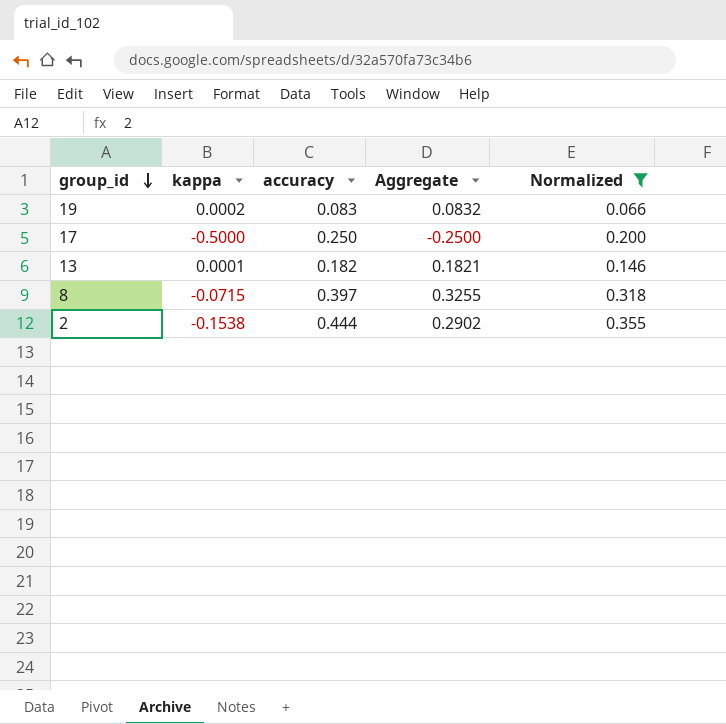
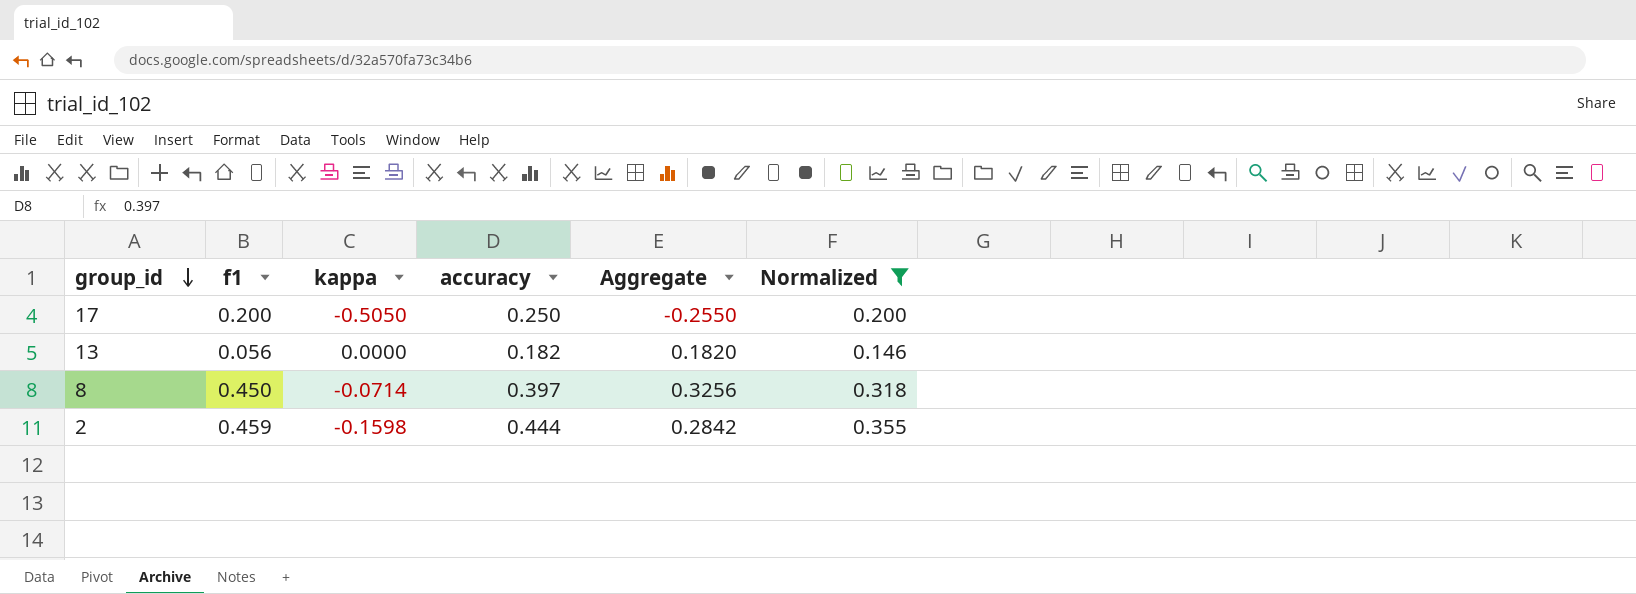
column f1 | position: none -> 2
row 19: 0.0002 | 0.083 | 0.0832 | 0.066 -> none
17 | kappa: -0.5000 -> -0.5050
17 | Aggregate: -0.2500 -> -0.2550
13 | kappa: 0.0001 -> 0.0000
13 | Aggregate: 0.1821 -> 0.1820
8 | kappa: -0.0715 -> -0.0714
8 | Aggregate: 0.3255 -> 0.3256
2 | kappa: -0.1538 -> -0.1598
2 | Aggregate: 0.2902 -> 0.2842

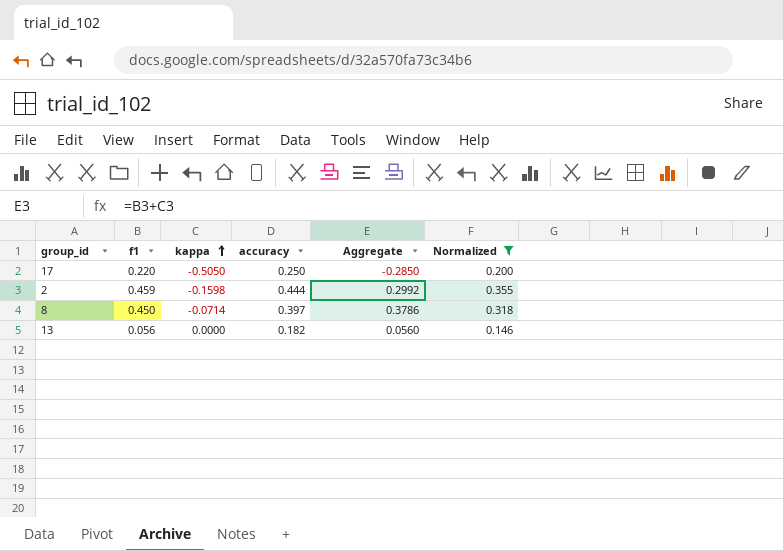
row order: group_id descending -> kappa ascending
column Aggregate | formula: [kappa] + [accuracy] -> [f1] + [kappa]
17 | f1: 0.200 -> 0.220

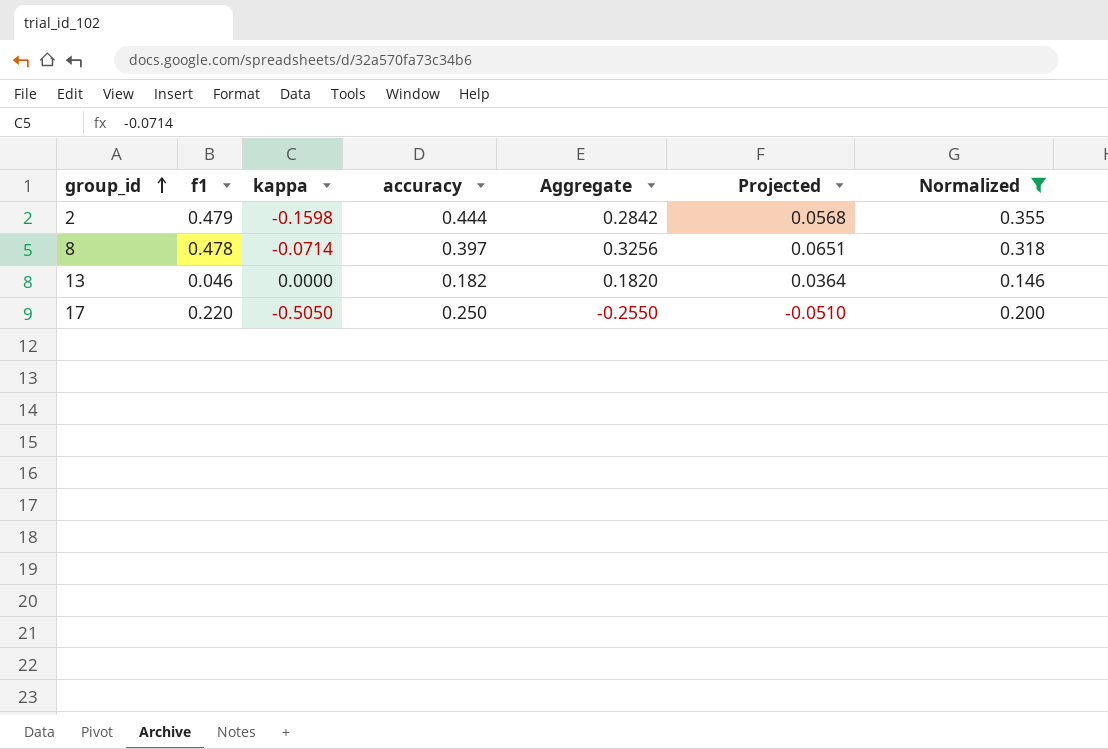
row order: kappa ascending -> group_id ascending
column Aggregate | formula: [f1] + [kappa] -> [kappa] + [accuracy]
column Projected | formula: none -> [Aggregate] * 0.2
2 | f1: 0.459 -> 0.479
8 | f1: 0.450 -> 0.478
13 | f1: 0.056 -> 0.046

